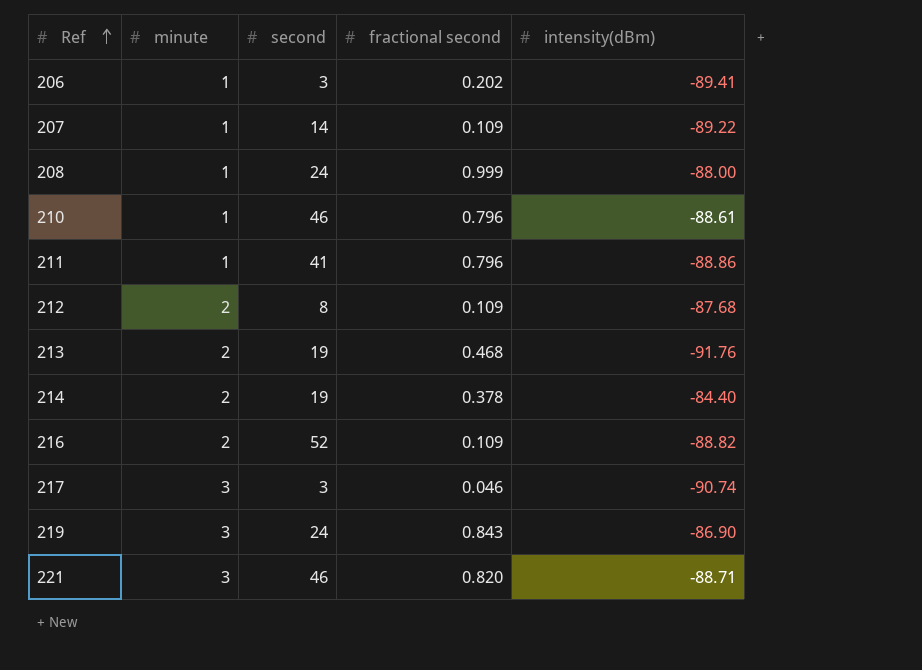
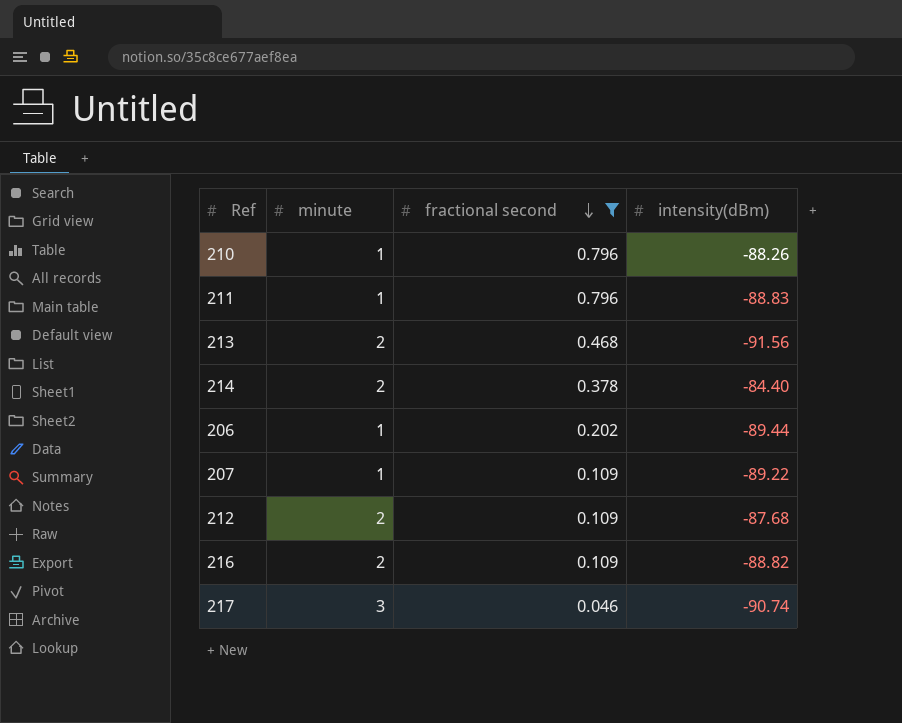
filter: none -> fractional second <= 0.796
row order: Ref ascending -> fractional second descending
column second | position: 3 -> none
210 | intensity(dBm): -88.61 -> -88.26
211 | intensity(dBm): -88.86 -> -88.83
213 | intensity(dBm): -91.76 -> -91.56
206 | intensity(dBm): -89.41 -> -89.44

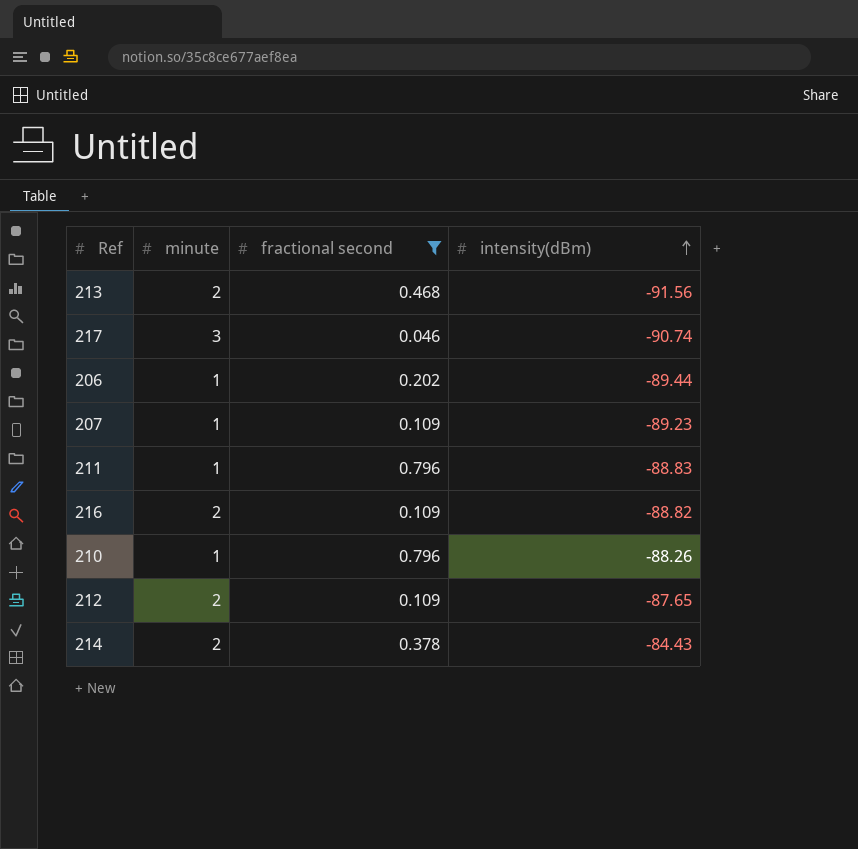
row order: fractional second descending -> intensity(dBm) ascending
207 | intensity(dBm): -89.22 -> -89.23
212 | intensity(dBm): -87.68 -> -87.65
214 | intensity(dBm): -84.40 -> -84.43

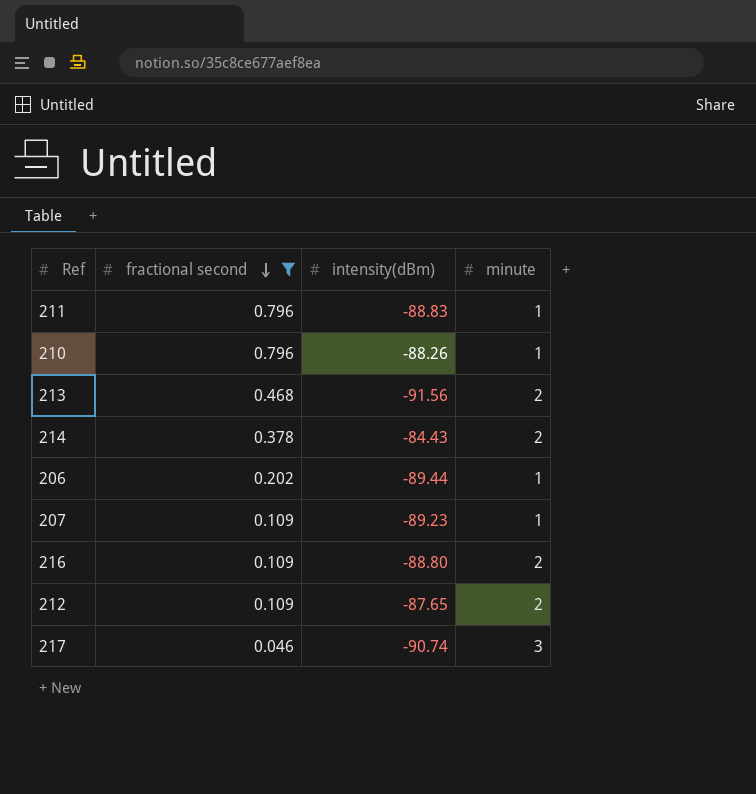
row order: intensity(dBm) ascending -> fractional second descending
column minute | position: 2 -> 4
216 | intensity(dBm): -88.82 -> -88.80

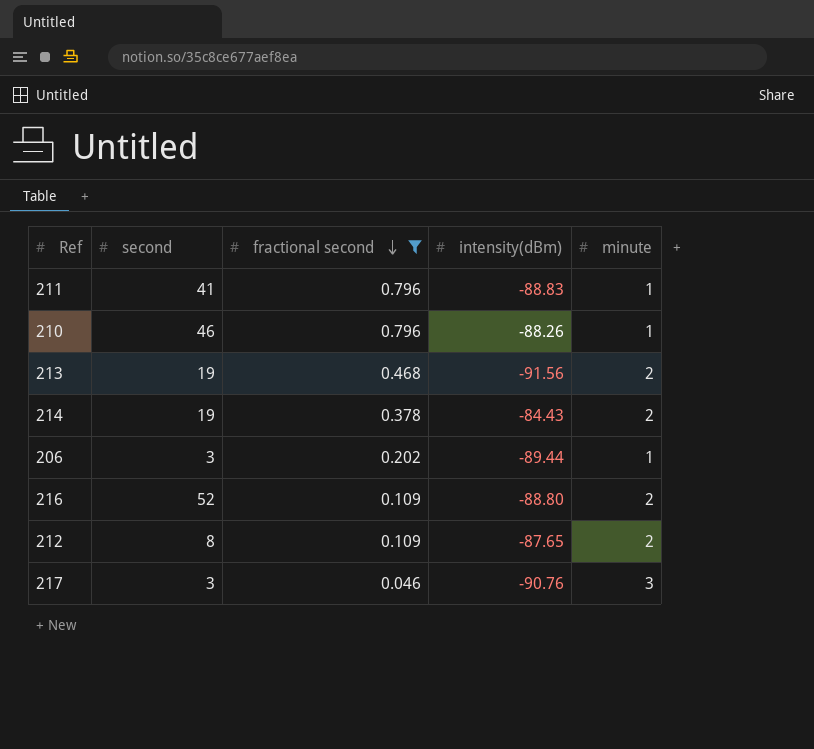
column second | position: none -> 2
row 207: 0.109 | -89.23 | 1 -> none
217 | intensity(dBm): -90.74 -> -90.76

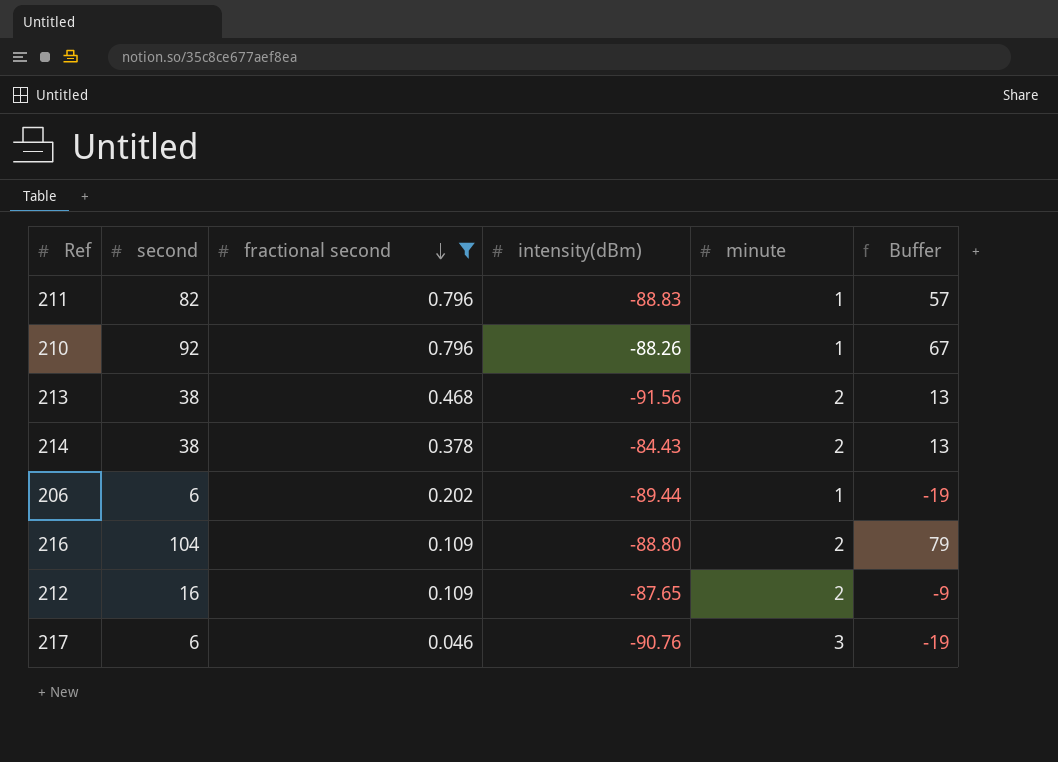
column Buffer | formula: none -> [second] - 25
211 | second: 41 -> 82
210 | second: 46 -> 92
213 | second: 19 -> 38
214 | second: 19 -> 38
206 | second: 3 -> 6
216 | second: 52 -> 104
212 | second: 8 -> 16
217 | second: 3 -> 6

